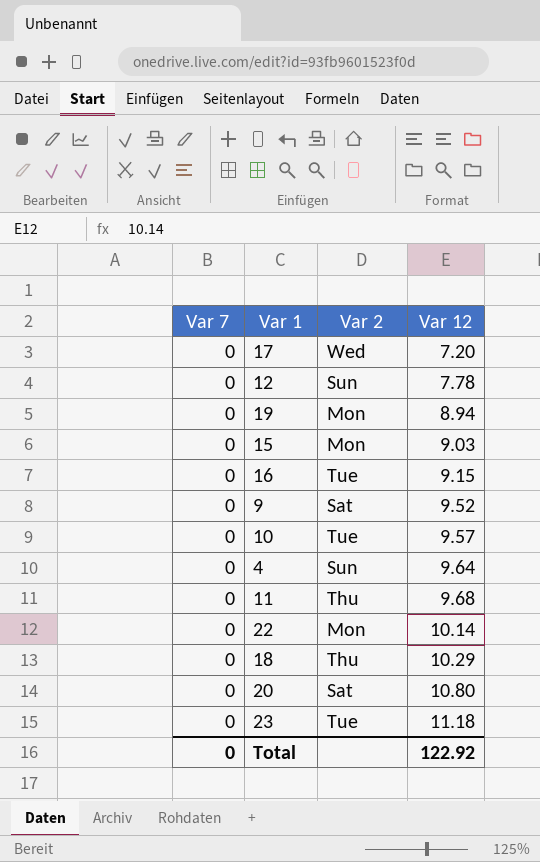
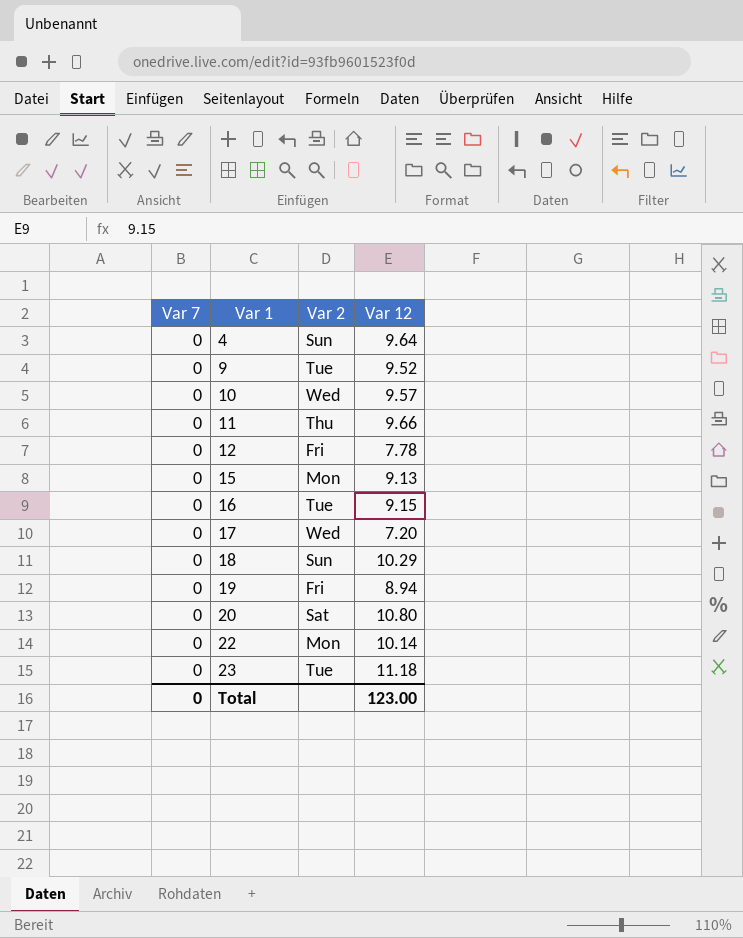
row order: Var 12 ascending -> Var 1 ascending
9 | Var 2: Sat -> Tue
10 | Var 2: Tue -> Wed
11 | Var 12: 9.68 -> 9.66
12 | Var 2: Sun -> Fri
15 | Var 12: 9.03 -> 9.13
18 | Var 2: Thu -> Sun
19 | Var 2: Mon -> Fri
Total | Var 12: 122.92 -> 123.00

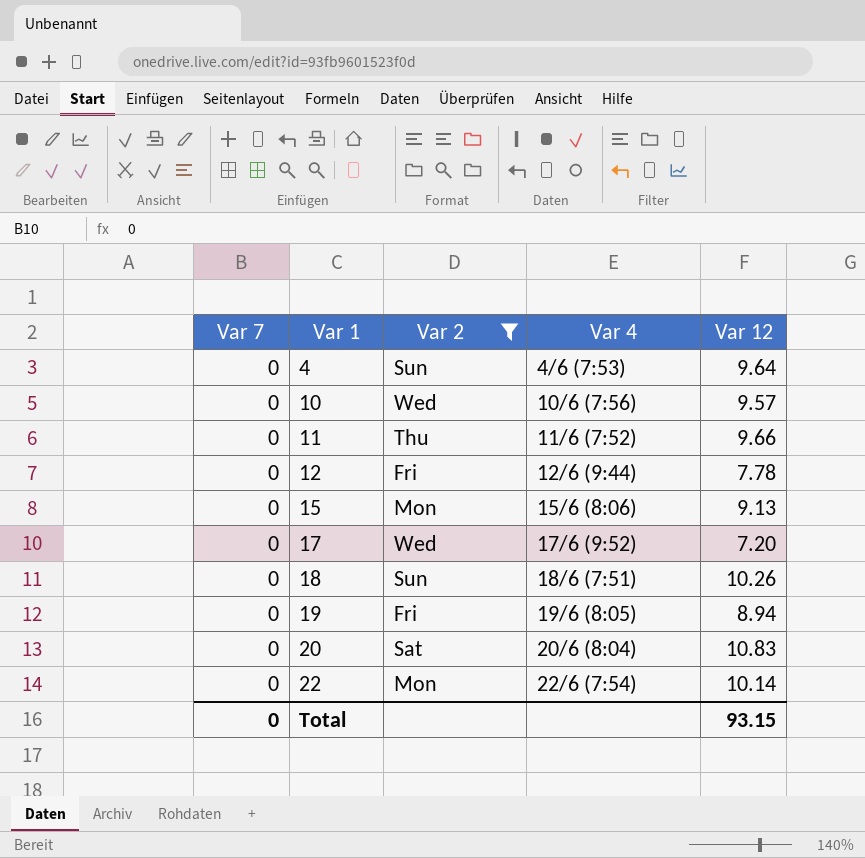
filter: none -> Var 2 != Tue
column Var 4 | position: none -> 4
18 | Var 12: 10.29 -> 10.26
20 | Var 12: 10.80 -> 10.83
Total | Var 12: 123.00 -> 93.15

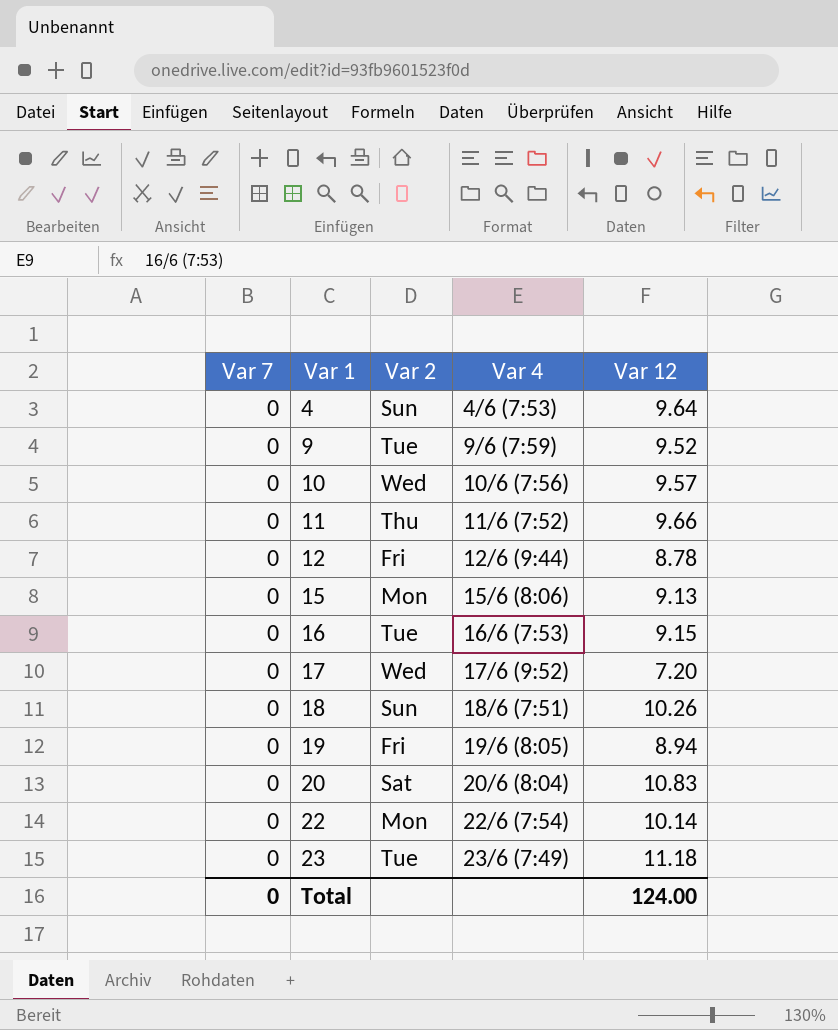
filter: Var 2 != Tue -> none
12 | Var 12: 7.78 -> 8.78
Total | Var 12: 93.15 -> 124.00

